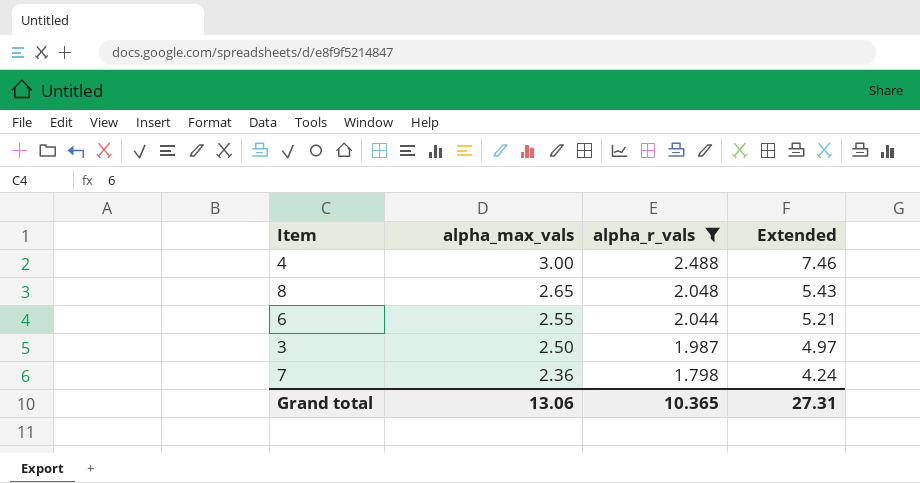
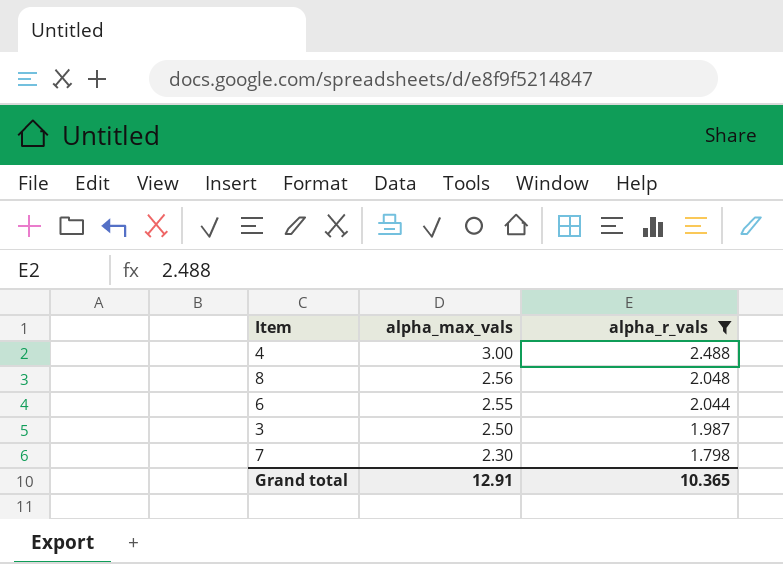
column Extended | formula: [alpha_max_vals] * [alpha_r_vals] -> none
8 | alpha_max_vals: 2.65 -> 2.56
7 | alpha_max_vals: 2.36 -> 2.30
Grand total | alpha_max_vals: 13.06 -> 12.91

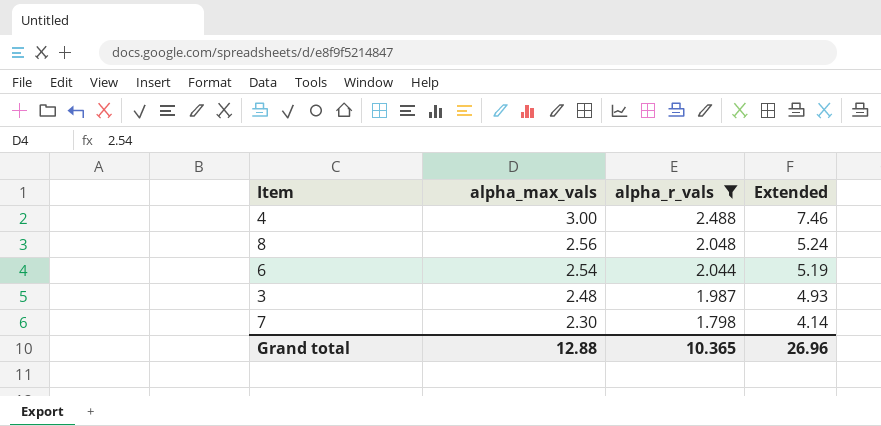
column Extended | formula: none -> [alpha_max_vals] * [alpha_r_vals]
6 | alpha_max_vals: 2.55 -> 2.54
3 | alpha_max_vals: 2.50 -> 2.48
Grand total | alpha_max_vals: 12.91 -> 12.88

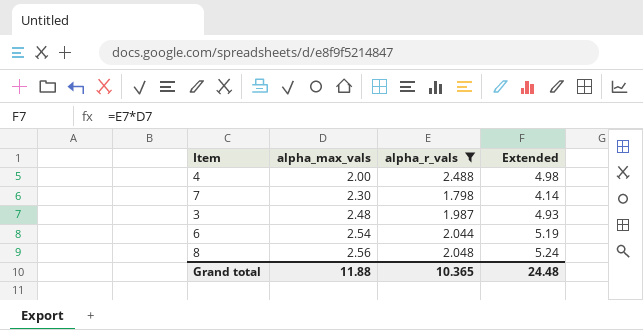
row order: alpha_max_vals descending -> alpha_max_vals ascending
4 | alpha_max_vals: 3.00 -> 2.00
4 | Extended: 7.46 -> 4.98
Grand total | alpha_max_vals: 12.88 -> 11.88
Grand total | Extended: 26.96 -> 24.48

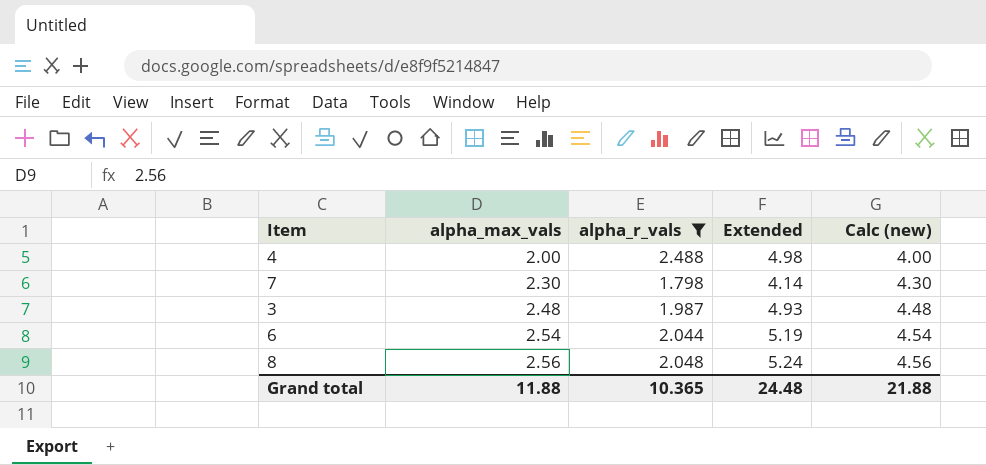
column Calc (new) | formula: none -> [alpha_max_vals] + 2

